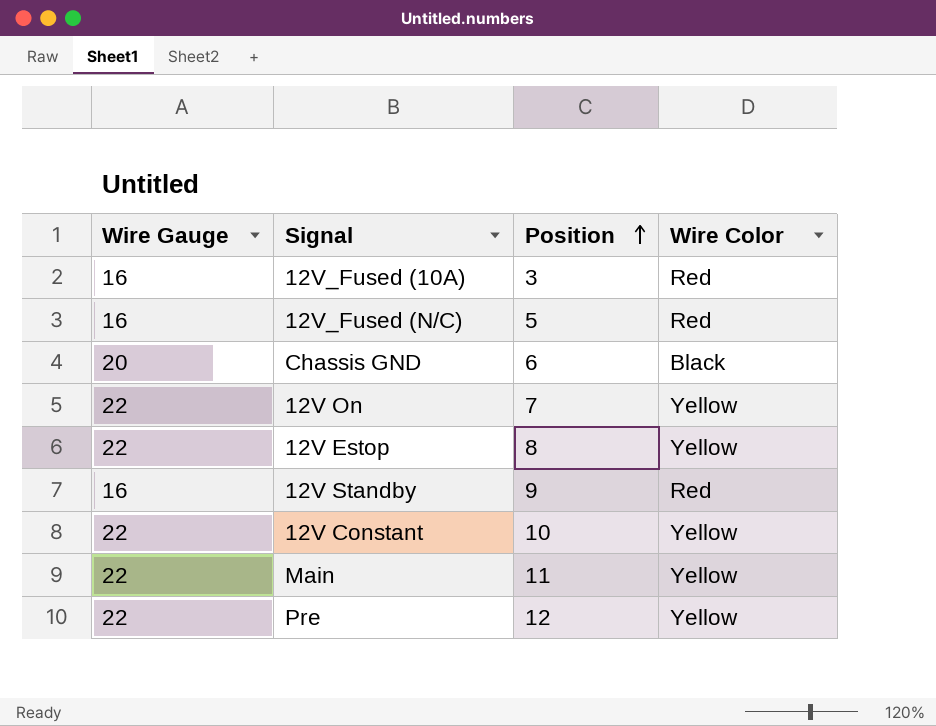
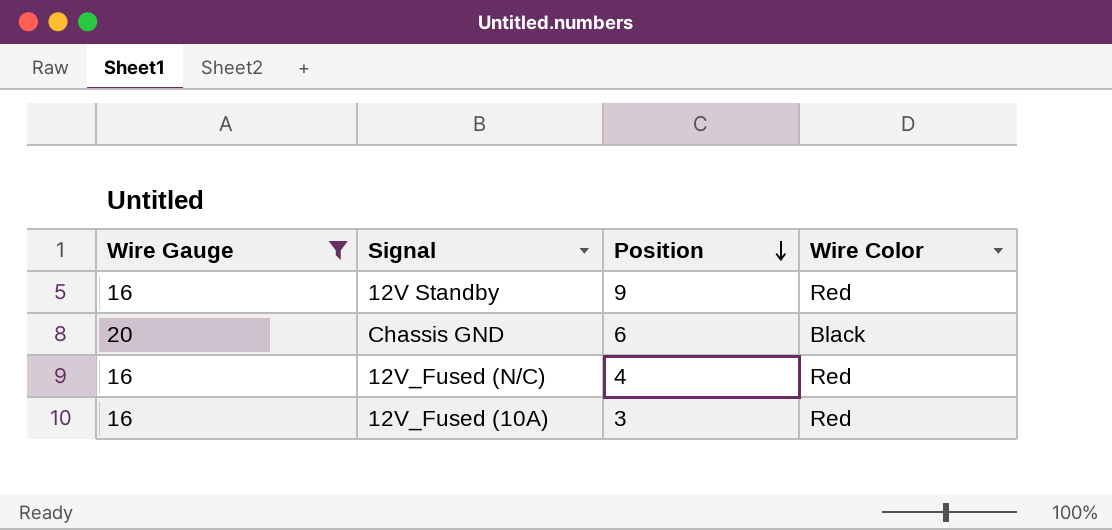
filter: none -> Wire Gauge != 22
row order: Position ascending -> Position descending
12V_Fused (N/C) | Position: 5 -> 4

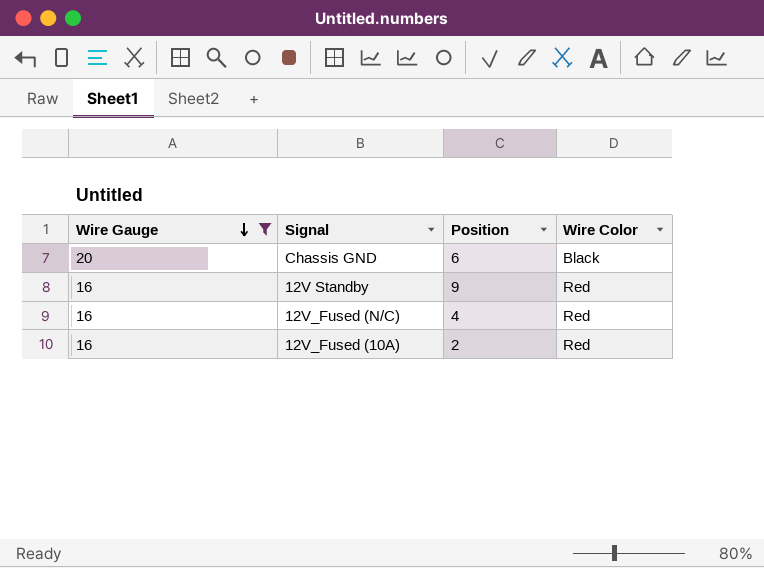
row order: Position descending -> Wire Gauge descending
12V_Fused (10A) | Position: 3 -> 2

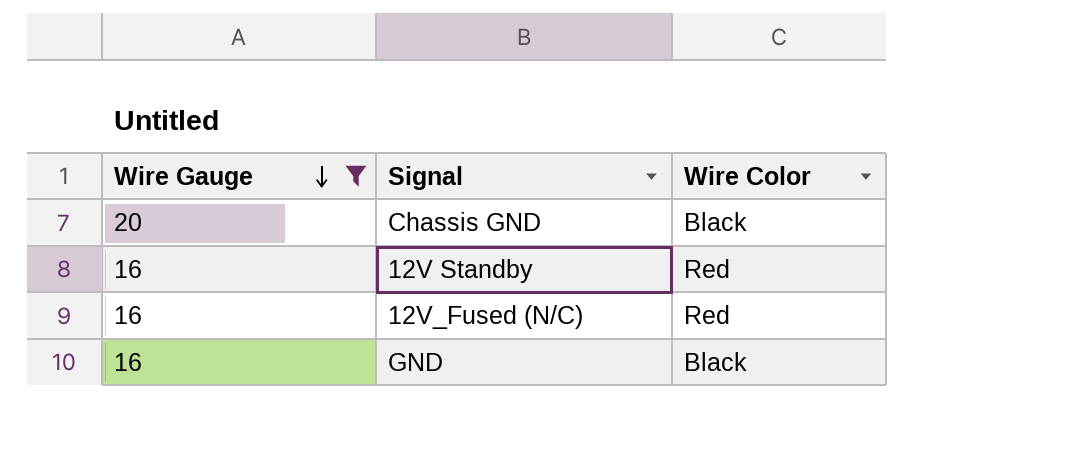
column Position | position: 3 -> none
row 12V_Fused (10A): 16 | 2 | Red -> none
row GND: none -> 16 | Black

